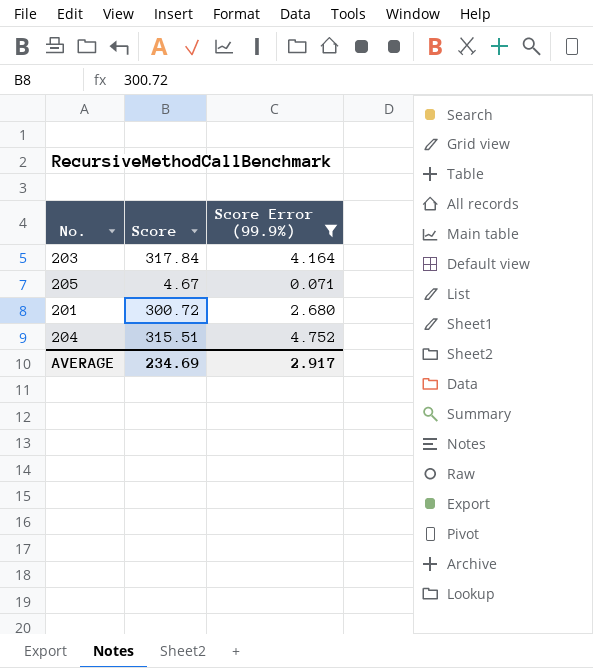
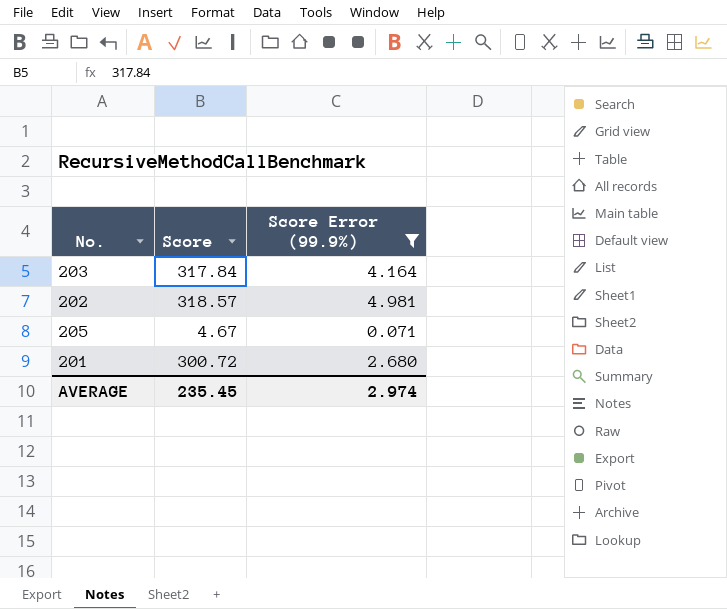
row 204: 315.51 | 4.752 -> none
row 202: none -> 318.57 | 4.981
AVERAGE | Score: 234.69 -> 235.45
AVERAGE | Score Error (99.9%): 2.917 -> 2.974

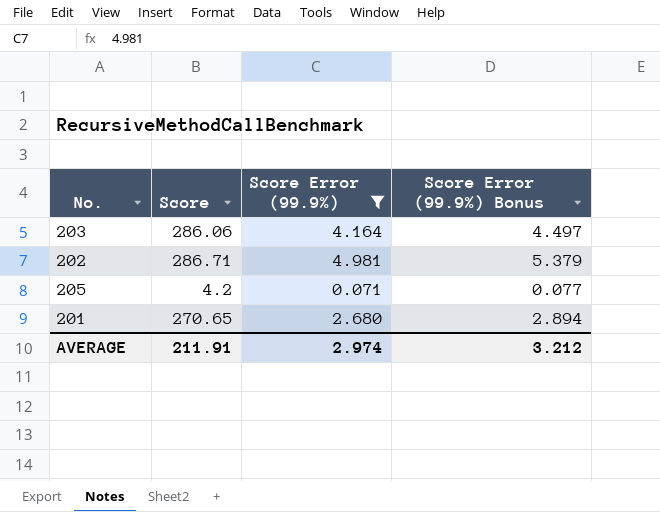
column Score Error (99.9%) Bonus | formula: none -> [Score Error (99.9%)] * 1.08
203 | Score: 317.84 -> 286.06
202 | Score: 318.57 -> 286.71
205 | Score: 4.67 -> 4.2
201 | Score: 300.72 -> 270.65
AVERAGE | Score: 235.45 -> 211.91

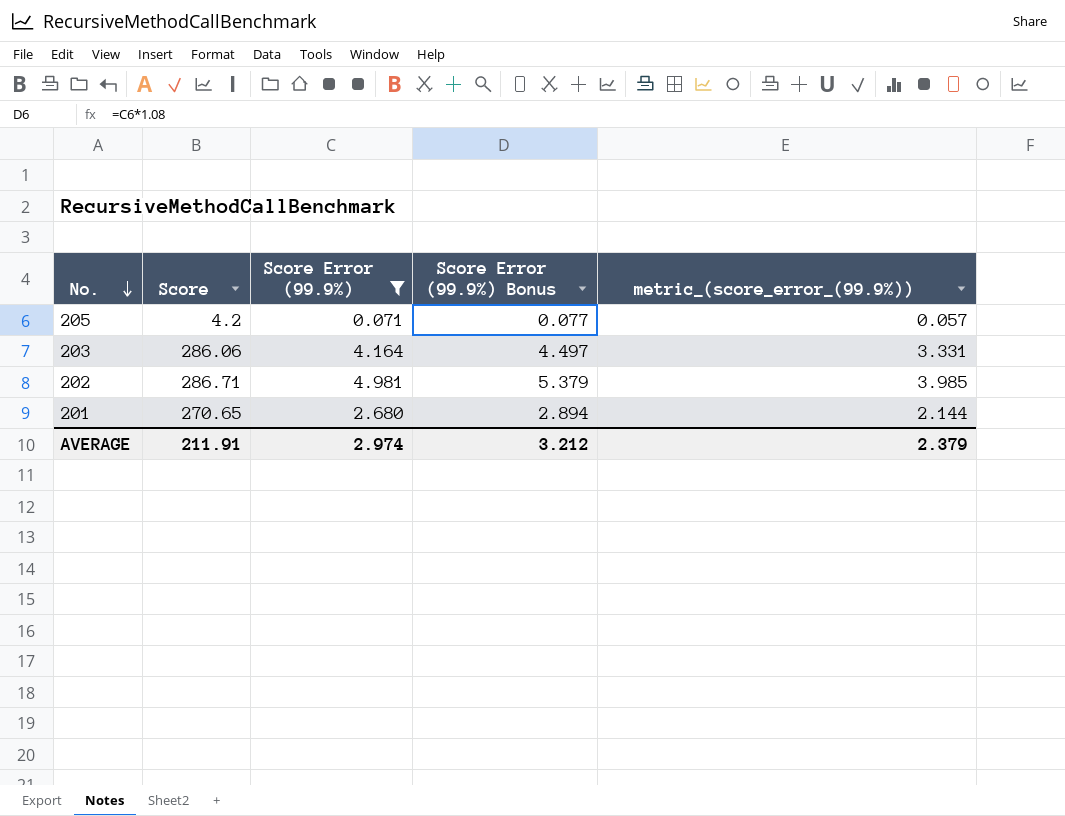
row order: none -> No. descending
column metric_(score_error_(99.9%)) | formula: none -> [Score Error (99.9%)] * 0.8

